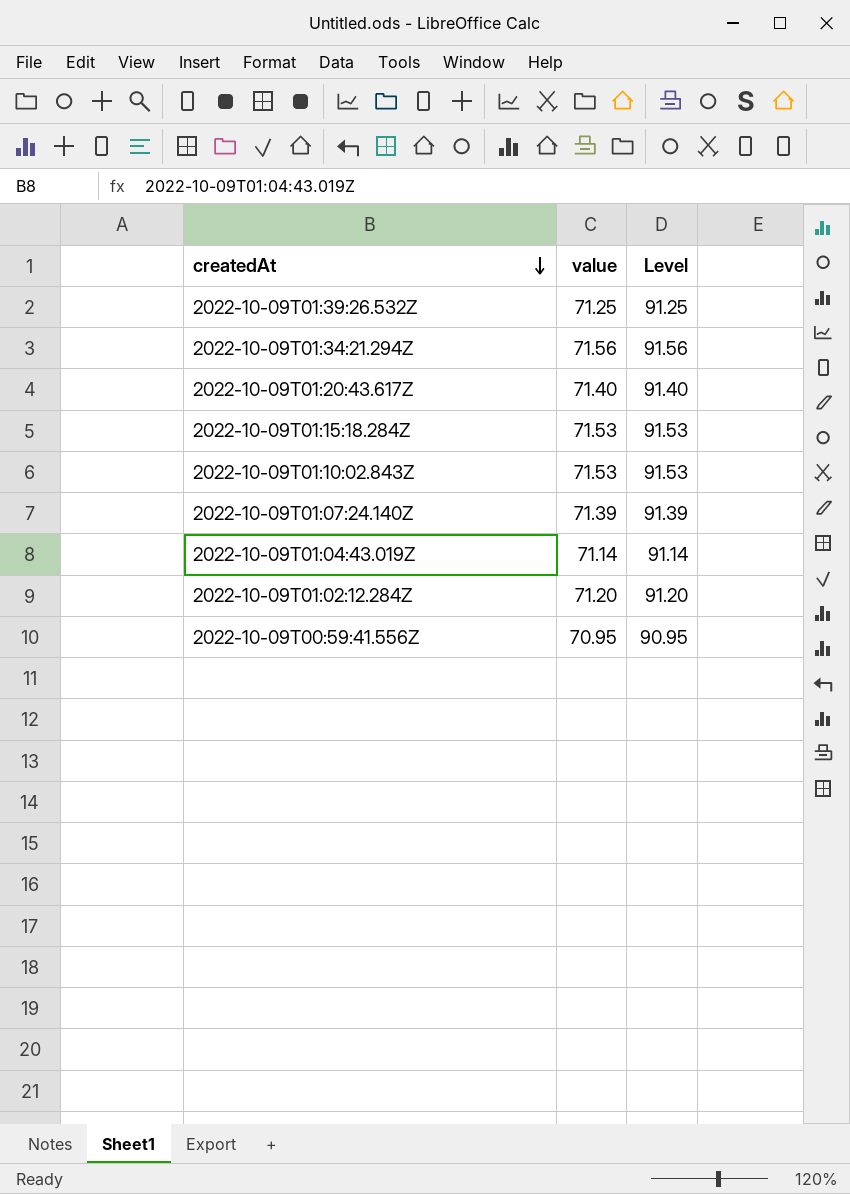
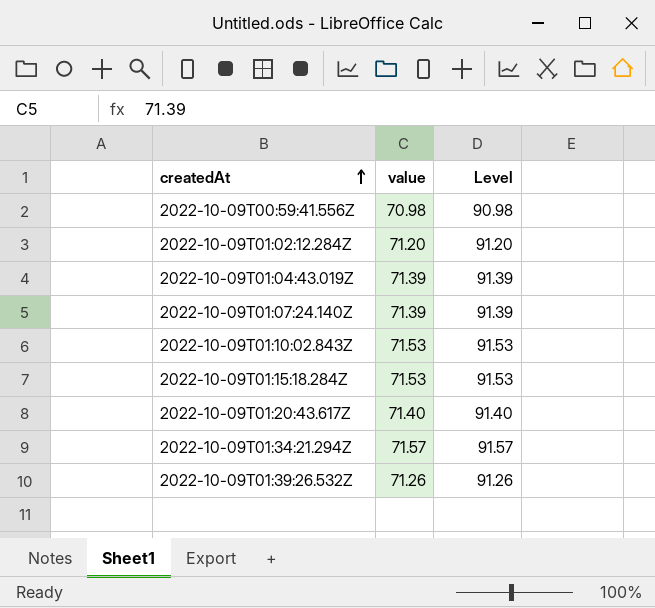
row order: createdAt descending -> createdAt ascending
2022-10-09T00:59:41.556Z | value: 70.95 -> 70.98
2022-10-09T00:59:41.556Z | Level: 90.95 -> 90.98
2022-10-09T01:04:43.019Z | value: 71.14 -> 71.39
2022-10-09T01:04:43.019Z | Level: 91.14 -> 91.39
2022-10-09T01:34:21.294Z | value: 71.56 -> 71.57
2022-10-09T01:34:21.294Z | Level: 91.56 -> 91.57
2022-10-09T01:39:26.532Z | value: 71.25 -> 71.26
2022-10-09T01:39:26.532Z | Level: 91.25 -> 91.26

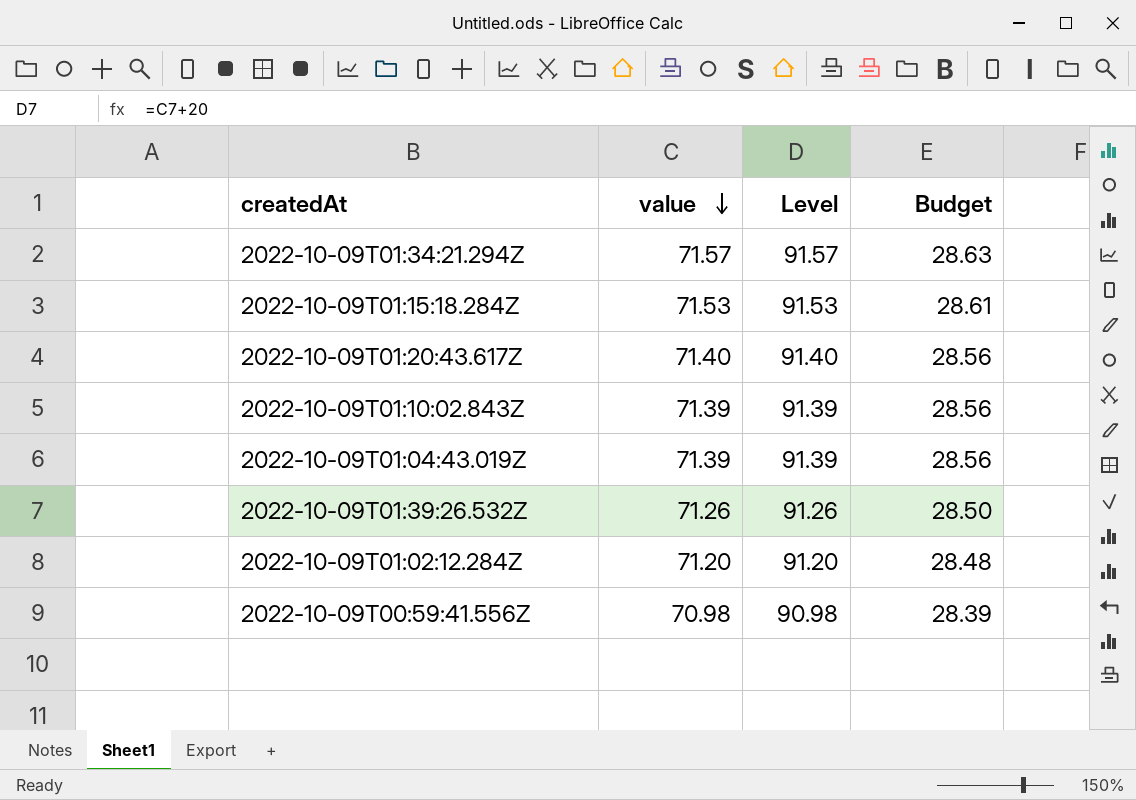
row order: createdAt ascending -> value descending
column Budget | formula: none -> [value] * 0.4
row 2022-10-09T01:07:24.140Z: 71.39 | 91.39 -> none
2022-10-09T01:10:02.843Z | value: 71.53 -> 71.39
2022-10-09T01:10:02.843Z | Level: 91.53 -> 91.39

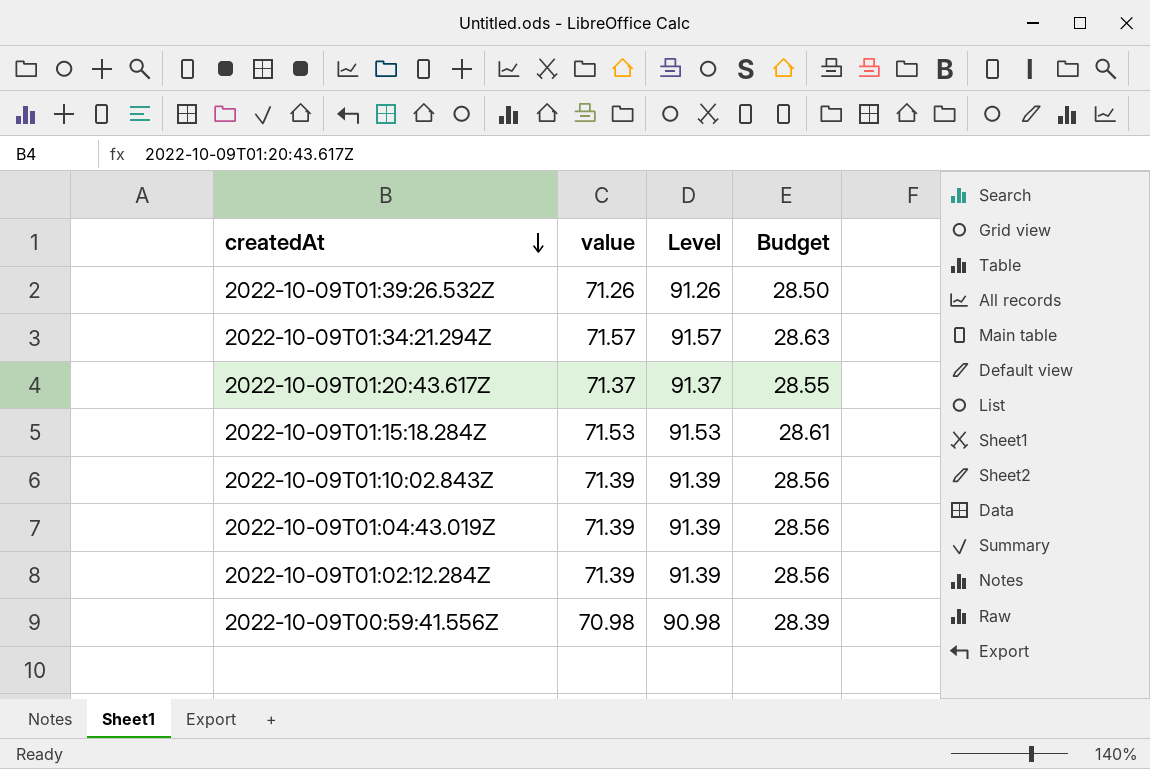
row order: value descending -> createdAt descending
2022-10-09T01:20:43.617Z | value: 71.40 -> 71.37
2022-10-09T01:20:43.617Z | Level: 91.40 -> 91.37
2022-10-09T01:20:43.617Z | Budget: 28.56 -> 28.55
2022-10-09T01:02:12.284Z | value: 71.20 -> 71.39
2022-10-09T01:02:12.284Z | Level: 91.20 -> 91.39
2022-10-09T01:02:12.284Z | Budget: 28.48 -> 28.56

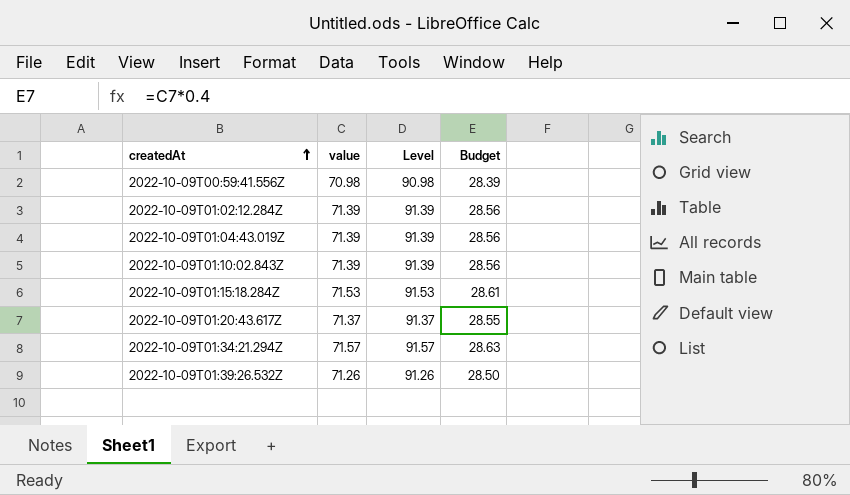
row order: createdAt descending -> createdAt ascending

